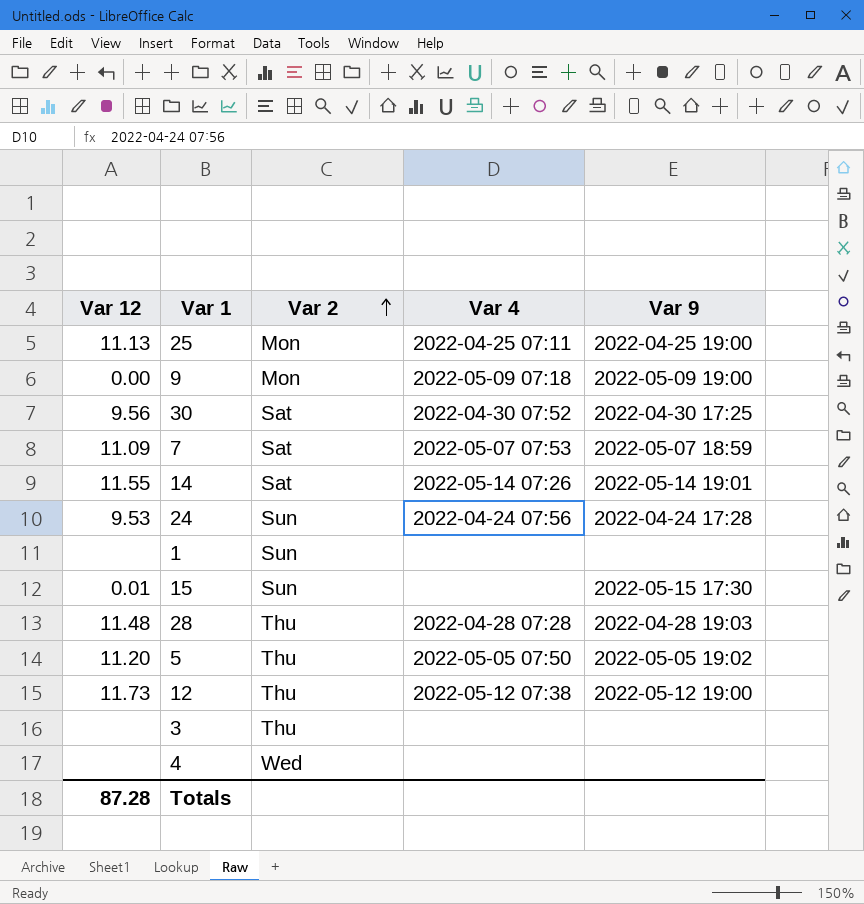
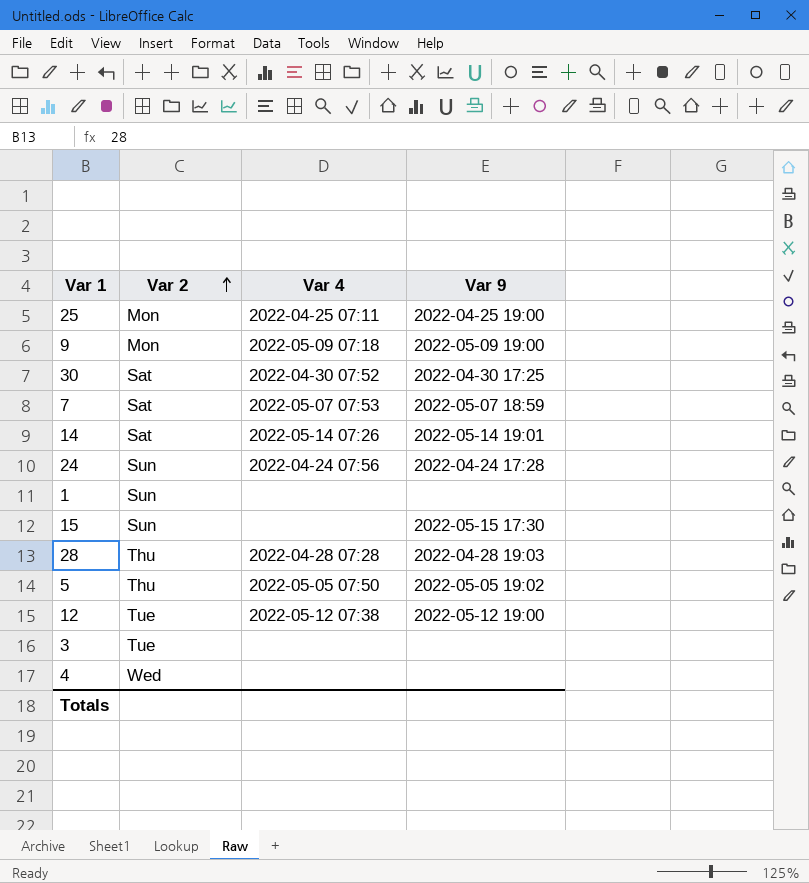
column Var 12 | position: 1 -> none
12 | Var 2: Thu -> Tue
3 | Var 2: Thu -> Tue

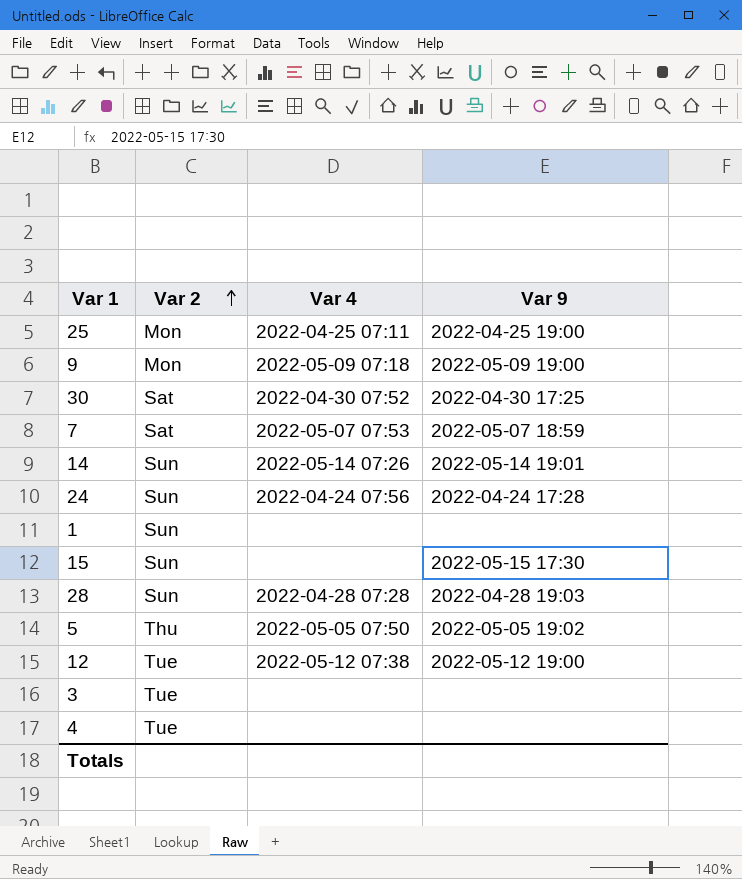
14 | Var 2: Sat -> Sun
28 | Var 2: Thu -> Sun
4 | Var 2: Wed -> Tue

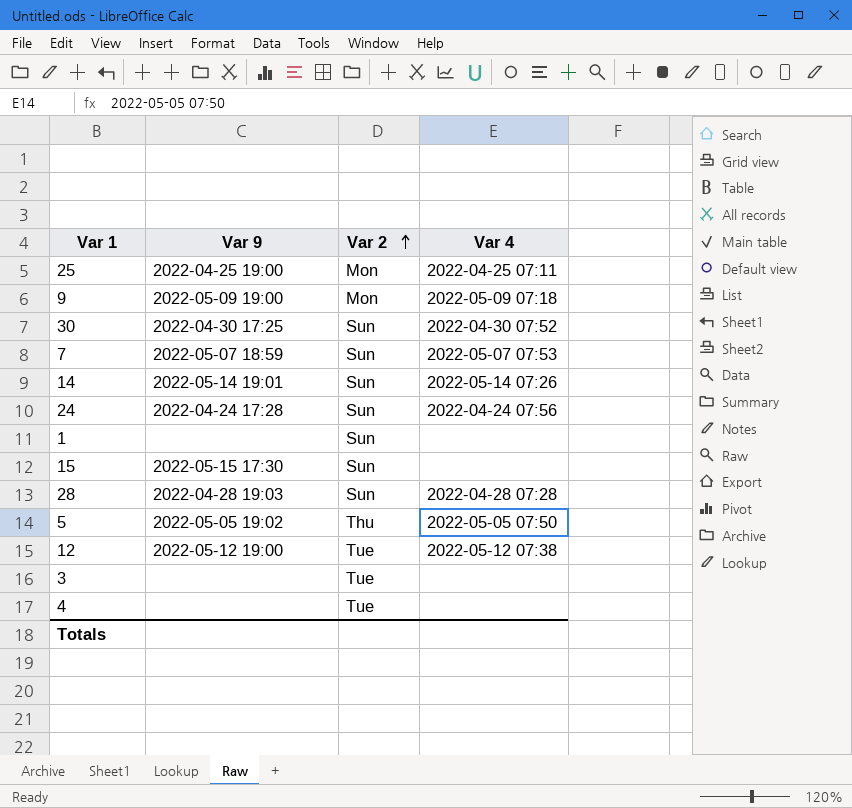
column Var 9 | position: 4 -> 2
30 | Var 2: Sat -> Sun
7 | Var 2: Sat -> Sun

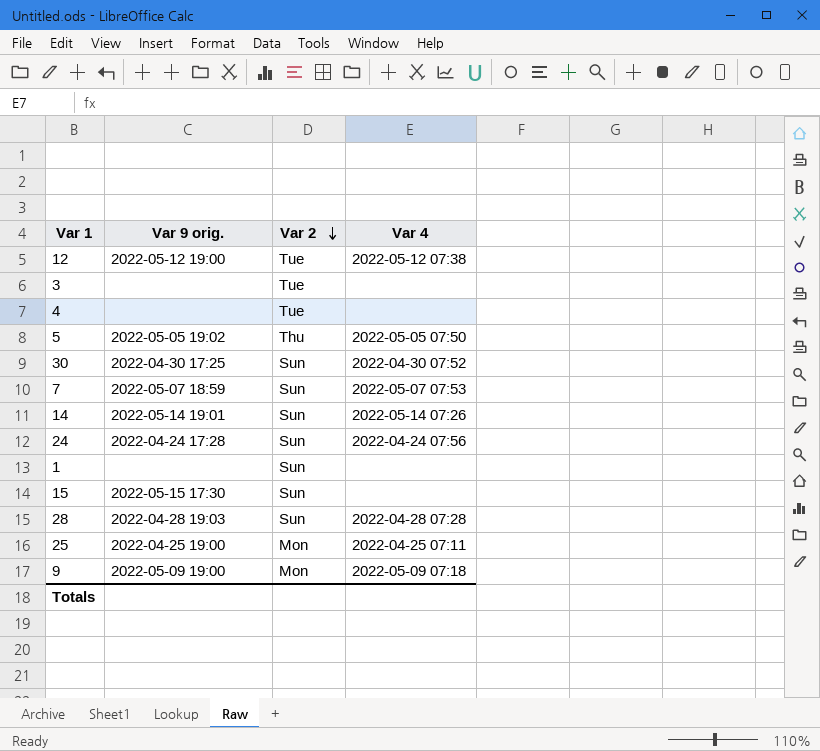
row order: Var 2 ascending -> Var 2 descending
column name: Var 9 -> Var 9 orig.

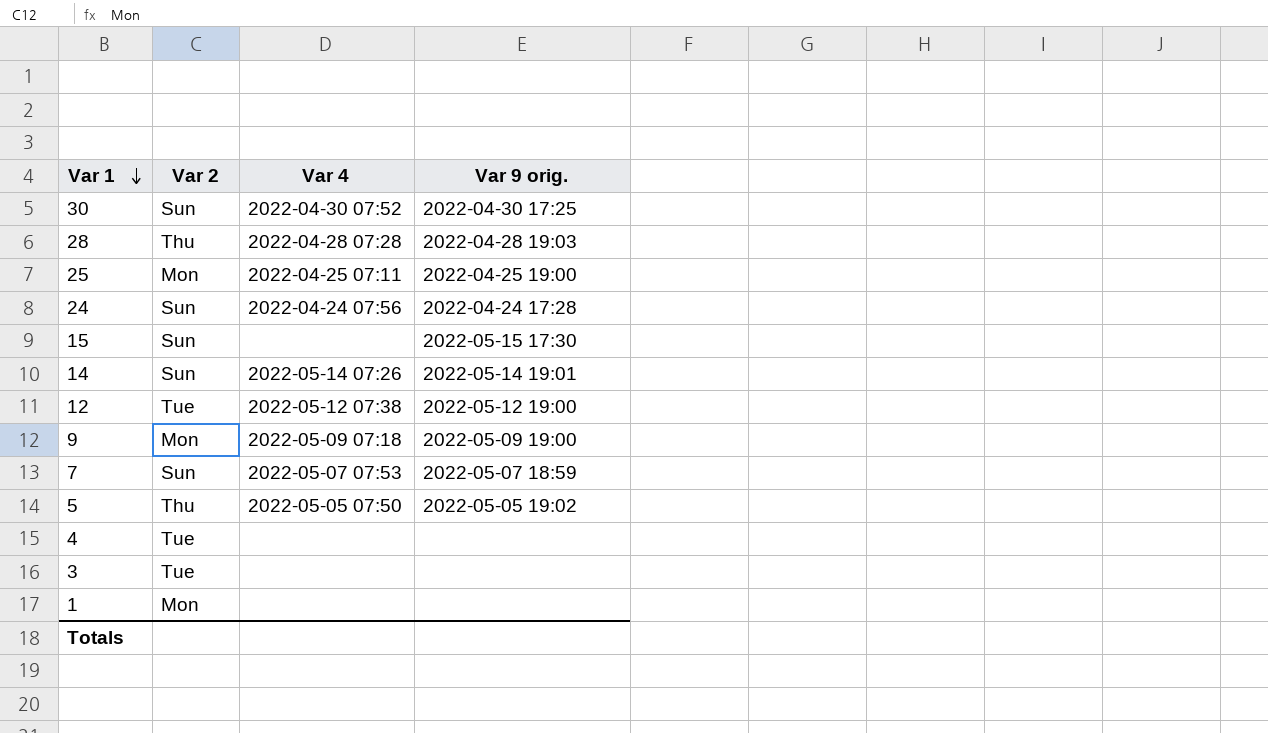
row order: Var 2 descending -> Var 1 descending
column Var 9 orig. | position: 2 -> 4
28 | Var 2: Sun -> Thu
1 | Var 2: Sun -> Mon

